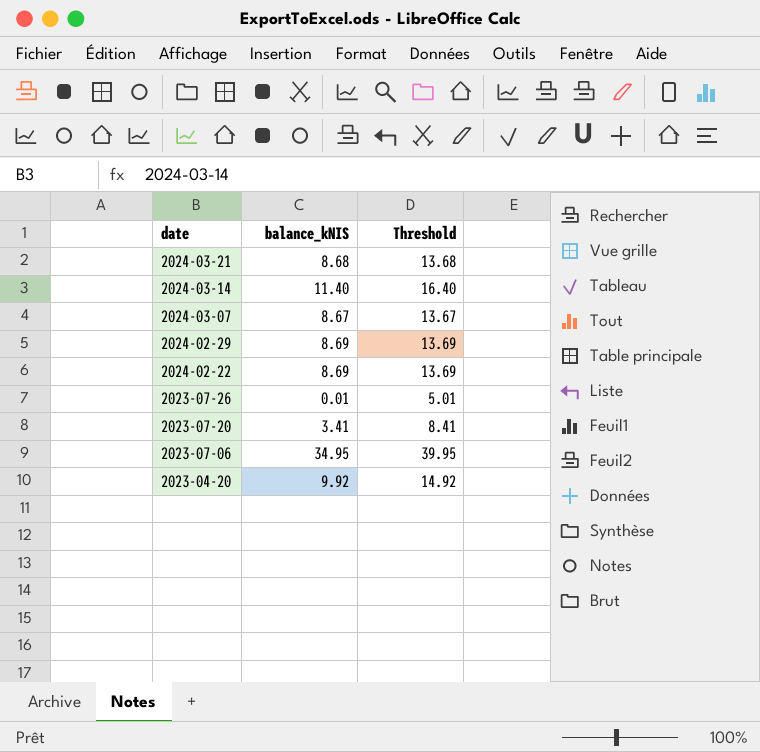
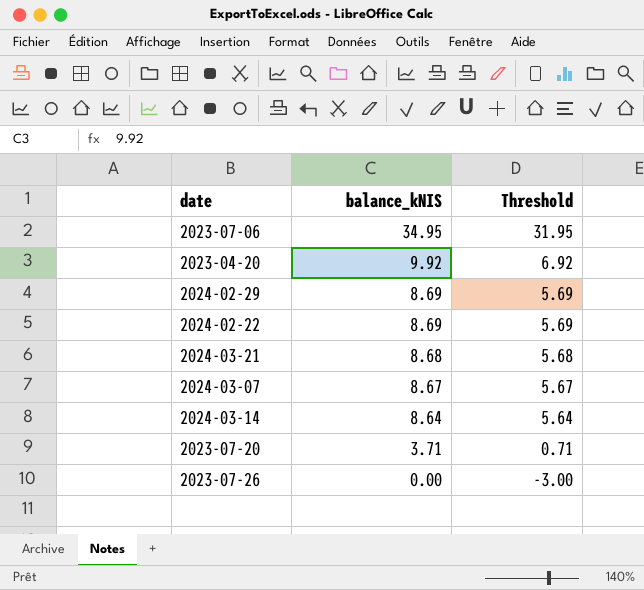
row order: date descending -> balance_kNIS descending
column Threshold | formula: [balance_kNIS] + 5 -> [balance_kNIS] - 3
2024-03-14 | balance_kNIS: 11.40 -> 8.64
2023-07-20 | balance_kNIS: 3.41 -> 3.71
2023-07-26 | balance_kNIS: 0.01 -> 0.00

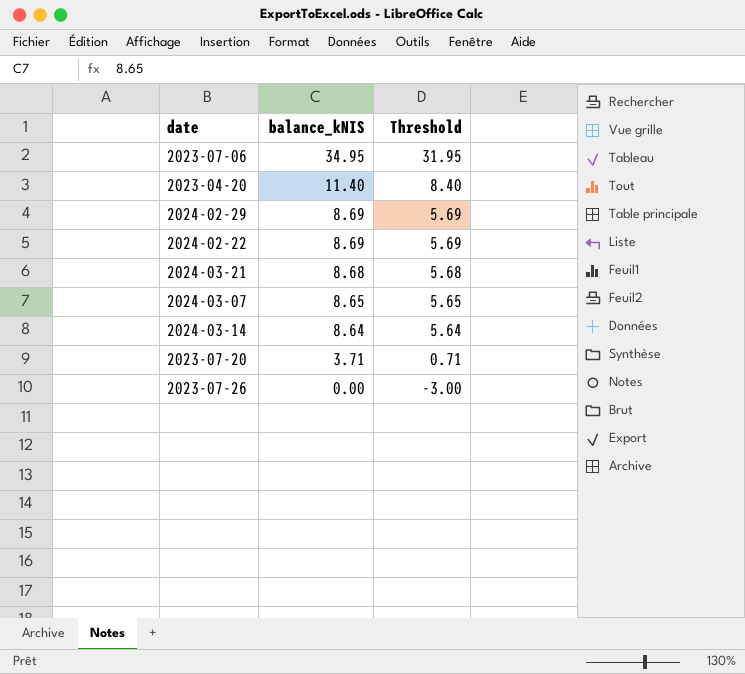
2023-04-20 | balance_kNIS: 9.92 -> 11.40
2023-04-20 | Threshold: 6.92 -> 8.40
2024-03-07 | balance_kNIS: 8.67 -> 8.65
2024-03-07 | Threshold: 5.67 -> 5.65

